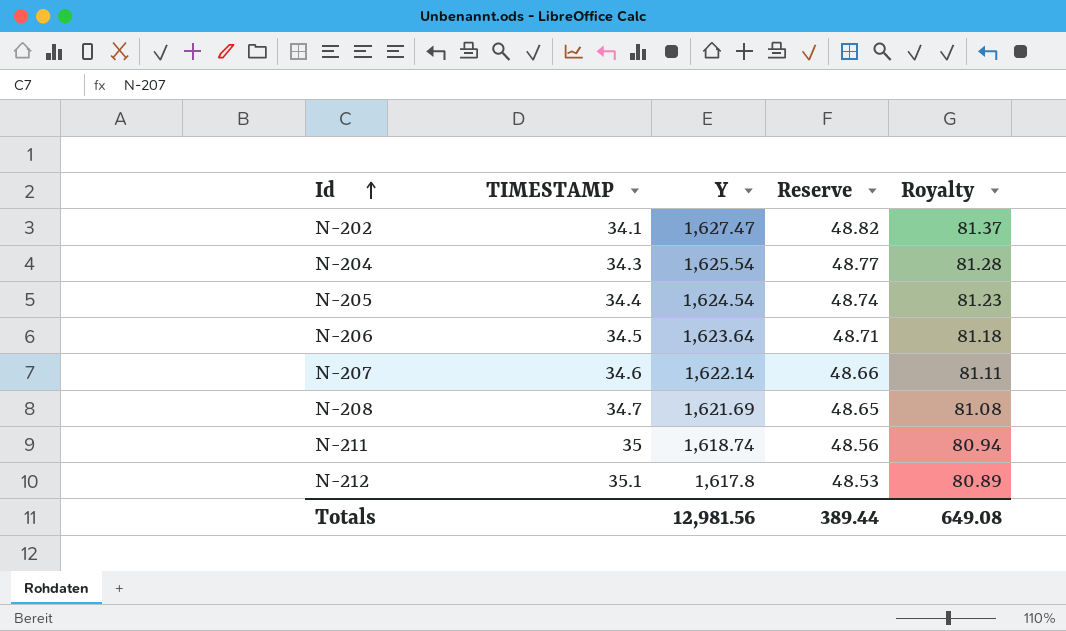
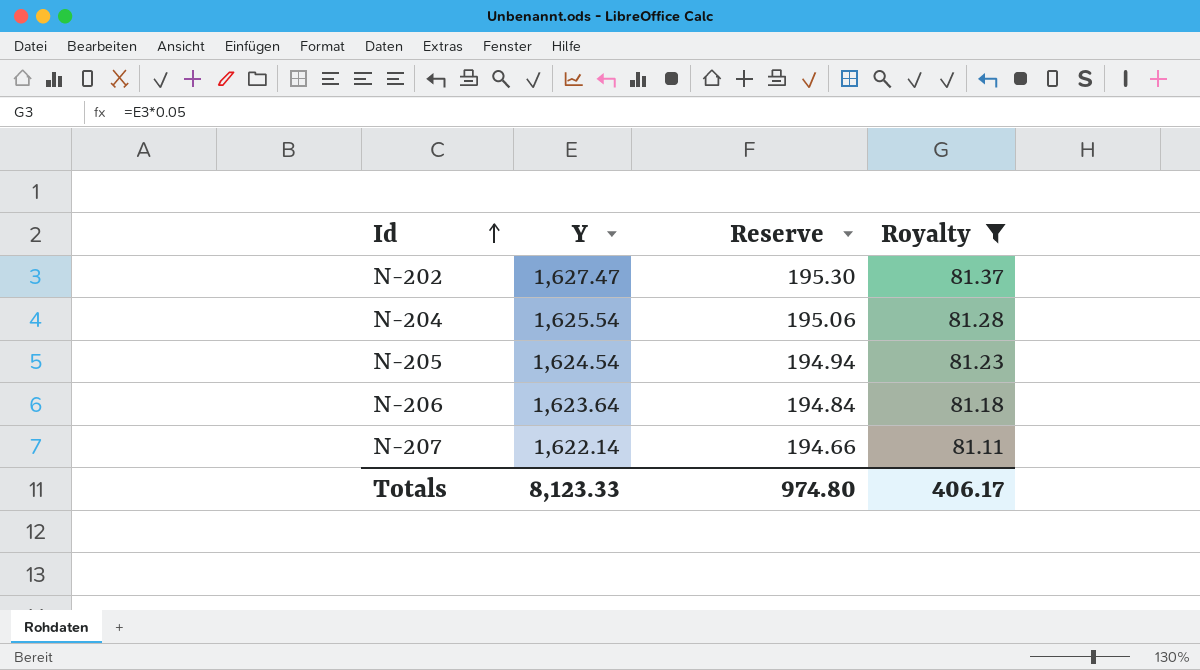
filter: none -> Royalty >= 81.11
column TIMESTAMP | position: 2 -> none
column Reserve | formula: [Y] * 0.03 -> [Y] * 0.12
Totals | Y: 12,981.56 -> 8,123.33
Totals | Reserve: 389.44 -> 974.80
Totals | Royalty: 649.08 -> 406.17

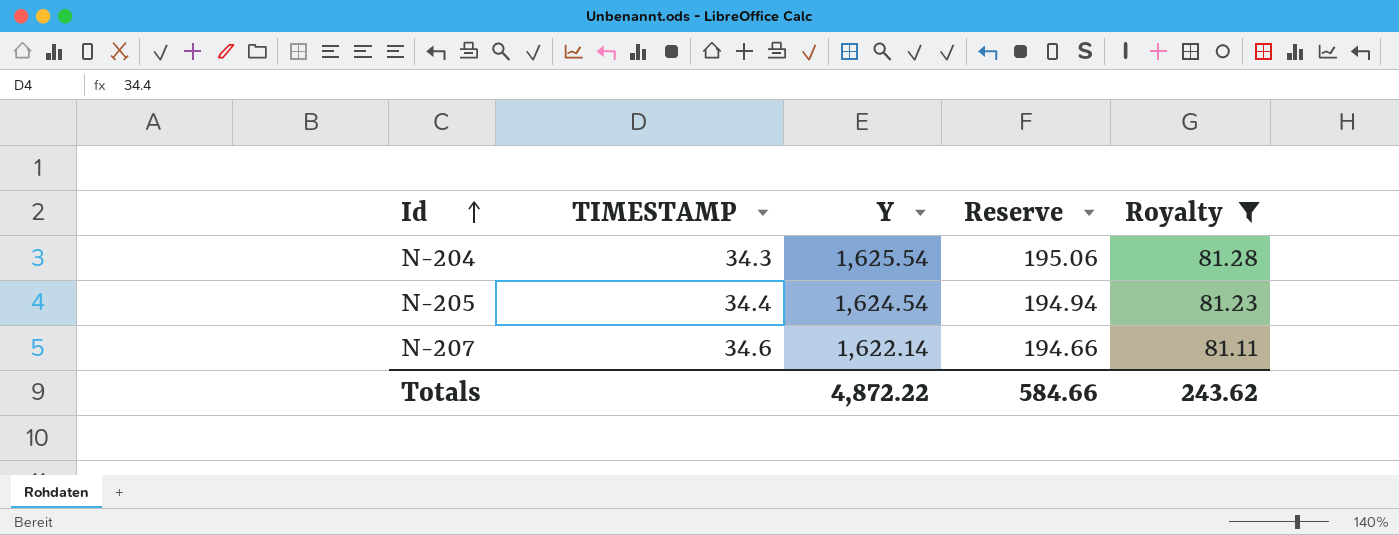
column TIMESTAMP | position: none -> 2
row N-202: 1,627.47 | 195.30 | 81.37 -> none
row N-206: 1,623.64 | 194.84 | 81.18 -> none
Totals | Y: 8,123.33 -> 4,872.22
Totals | Reserve: 974.80 -> 584.66
Totals | Royalty: 406.17 -> 243.62

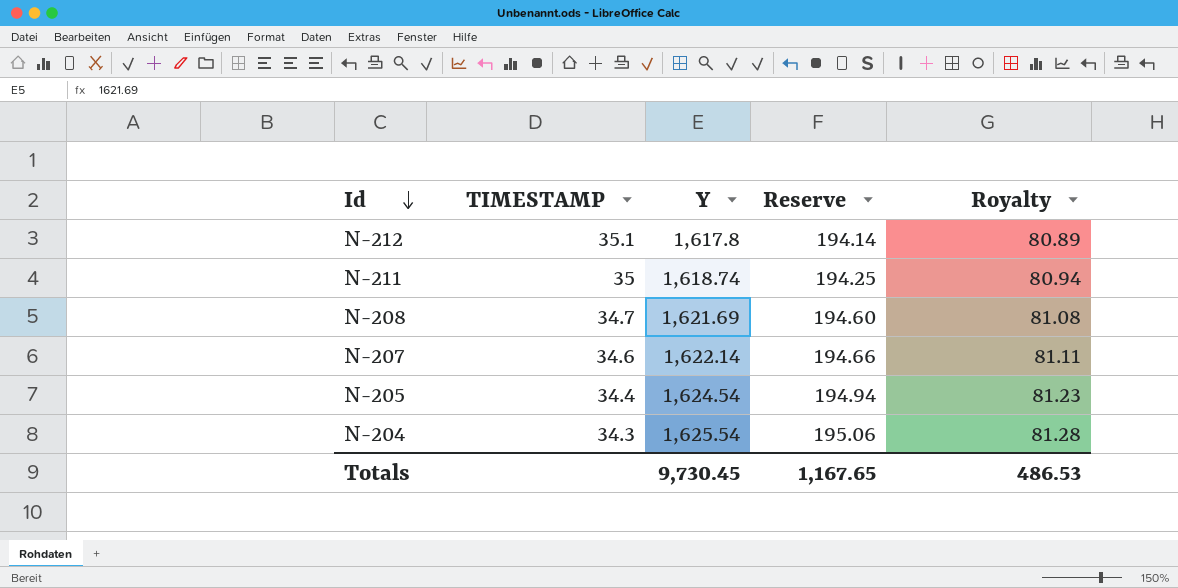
filter: Royalty >= 81.11 -> none
row order: Id ascending -> Id descending
Totals | Y: 4,872.22 -> 9,730.45
Totals | Reserve: 584.66 -> 1,167.65
Totals | Royalty: 243.62 -> 486.53

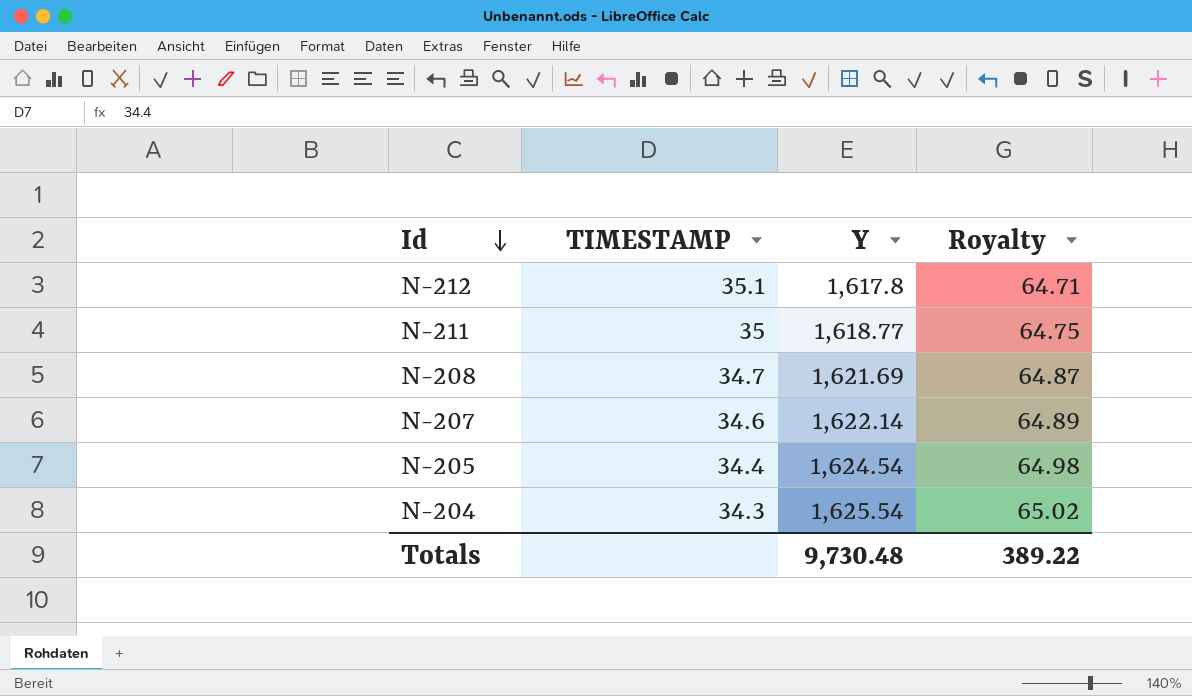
column Reserve | formula: [Y] * 0.12 -> none
column Royalty | formula: [Y] * 0.05 -> [Y] * 0.04
N-211 | Y: 1,618.74 -> 1,618.77
Totals | Y: 9,730.45 -> 9,730.48
Totals | Royalty: 486.53 -> 389.22

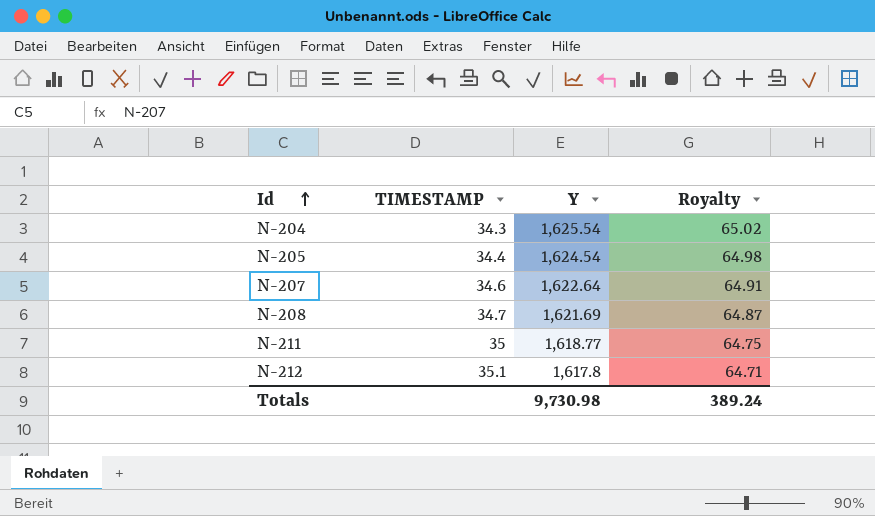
row order: Id descending -> Id ascending
N-207 | Y: 1,622.14 -> 1,622.64
N-207 | Royalty: 64.89 -> 64.91
Totals | Y: 9,730.48 -> 9,730.98
Totals | Royalty: 389.22 -> 389.24

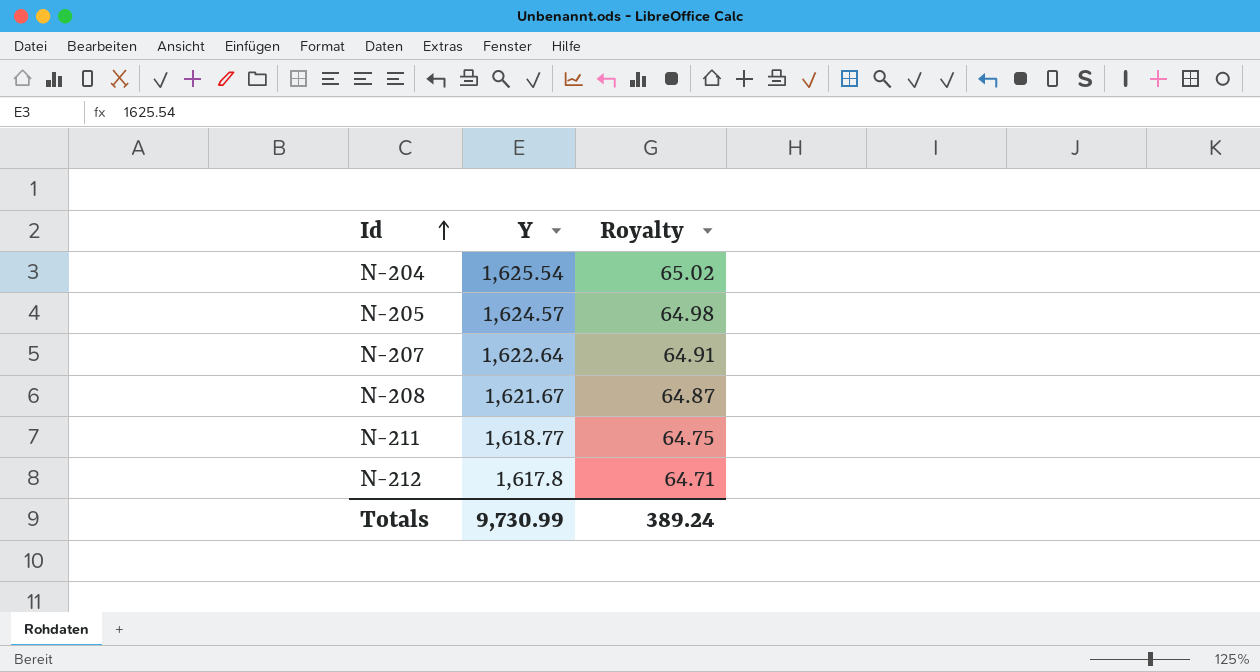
column TIMESTAMP | position: 2 -> none
N-205 | Y: 1,624.54 -> 1,624.57
N-208 | Y: 1,621.69 -> 1,621.67
Totals | Y: 9,730.98 -> 9,730.99

